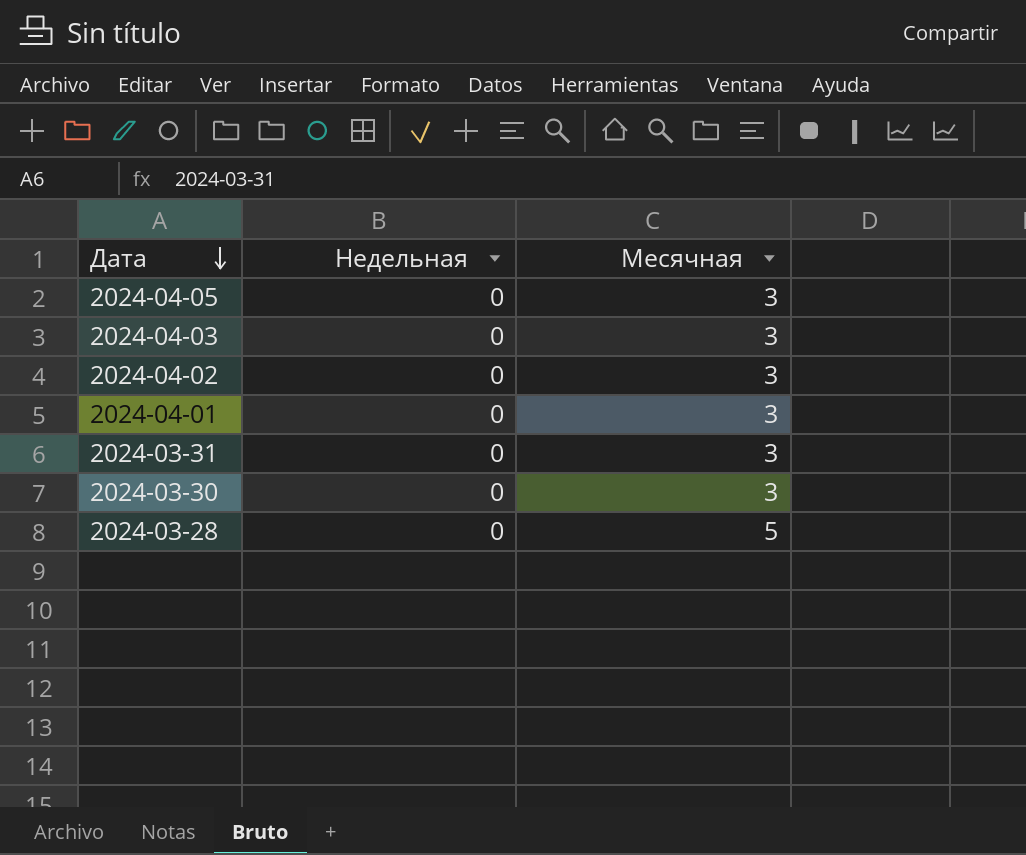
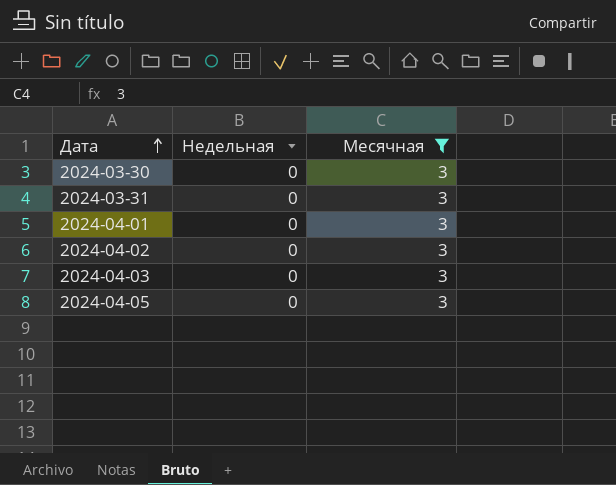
filter: none -> Месячная = 3
row order: Дата descending -> Дата ascending

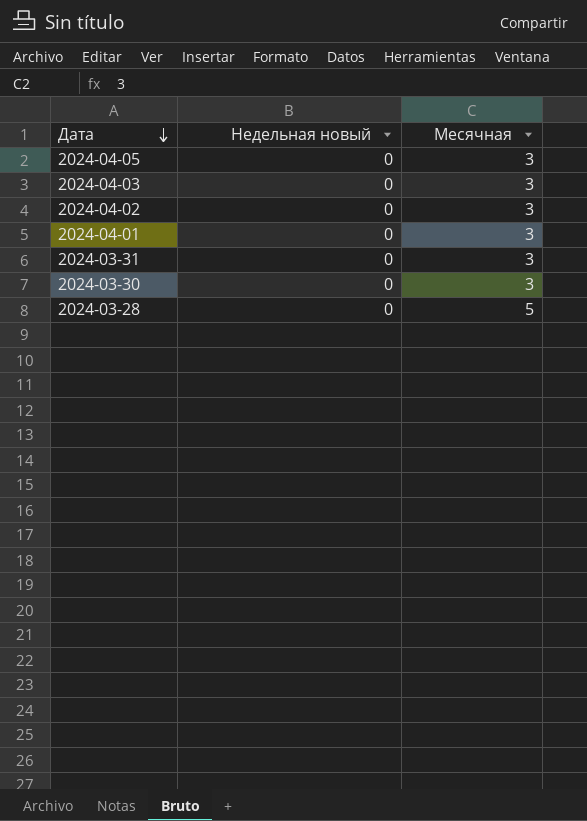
filter: Месячная = 3 -> none
row order: Дата ascending -> Дата descending
column name: Недельная -> Недельная новый

